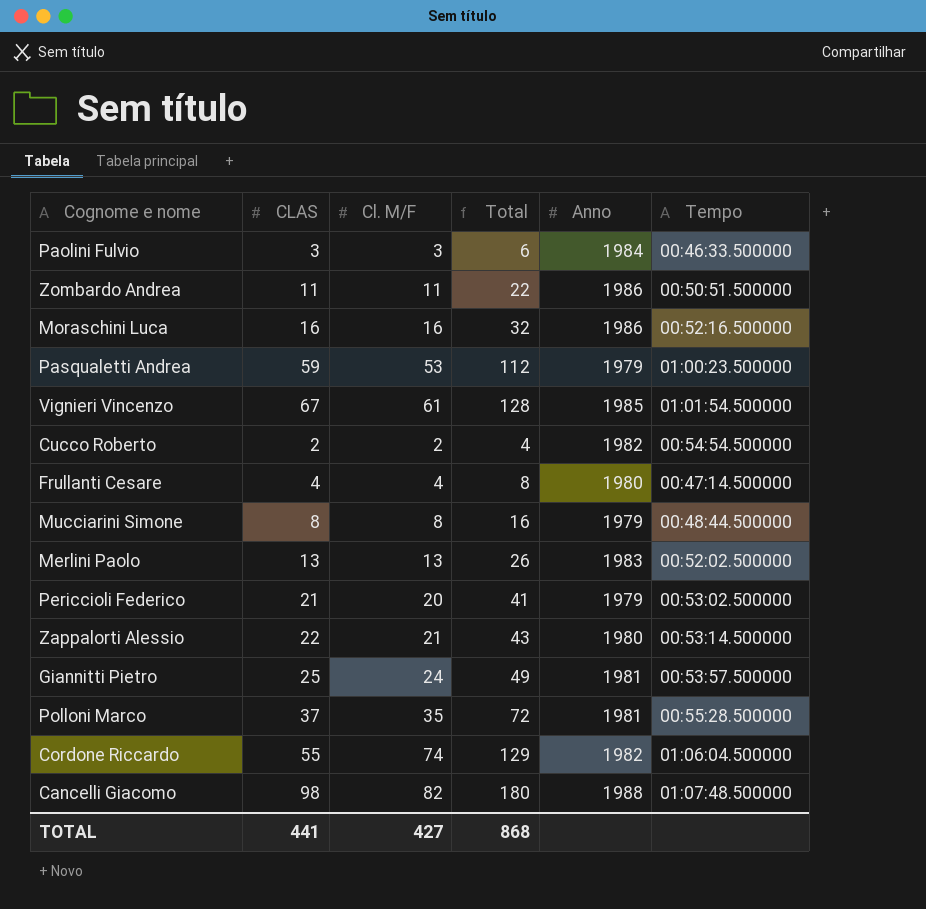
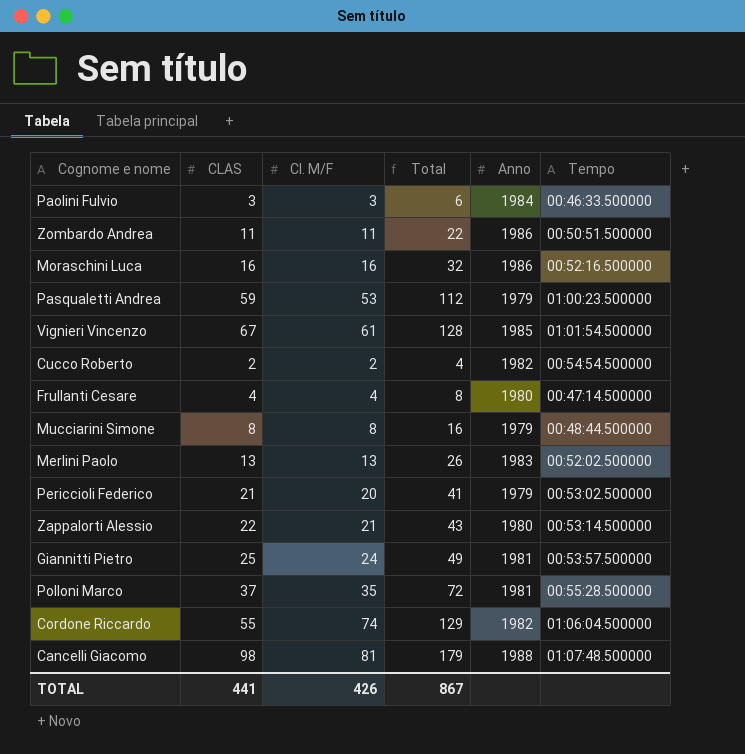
Cancelli Giacomo | Cl. M/F: 82 -> 81
Cancelli Giacomo | Total: 180 -> 179
TOTAL | Cl. M/F: 427 -> 426
TOTAL | Total: 868 -> 867

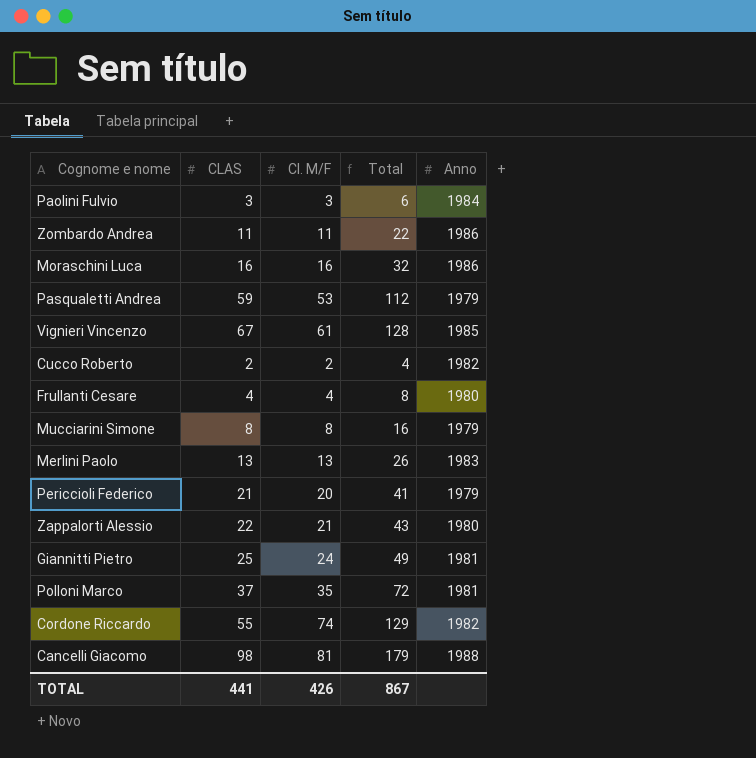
column Tempo | position: 6 -> none

